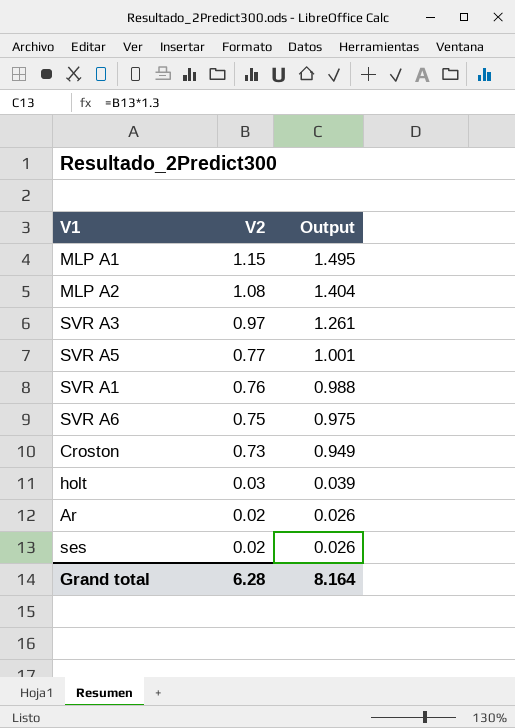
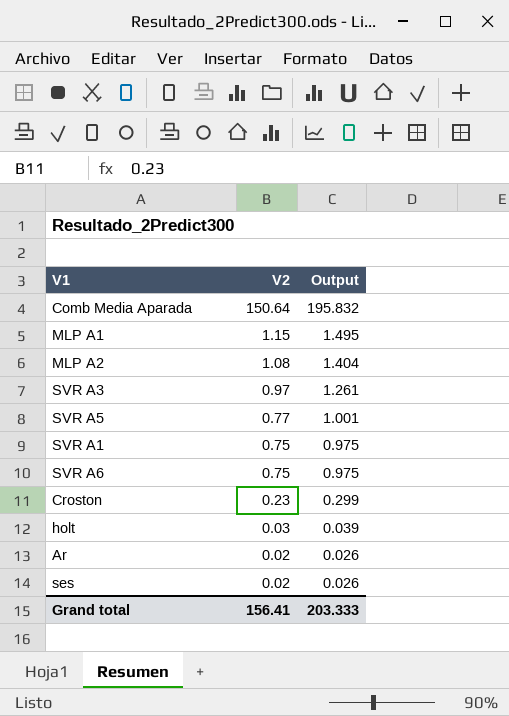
row Comb Media Aparada: none -> 150.64 | 195.832
SVR A1 | V2: 0.76 -> 0.75
SVR A1 | Output: 0.988 -> 0.975
Croston | V2: 0.73 -> 0.23
Croston | Output: 0.949 -> 0.299
Grand total | V2: 6.28 -> 156.41
Grand total | Output: 8.164 -> 203.333

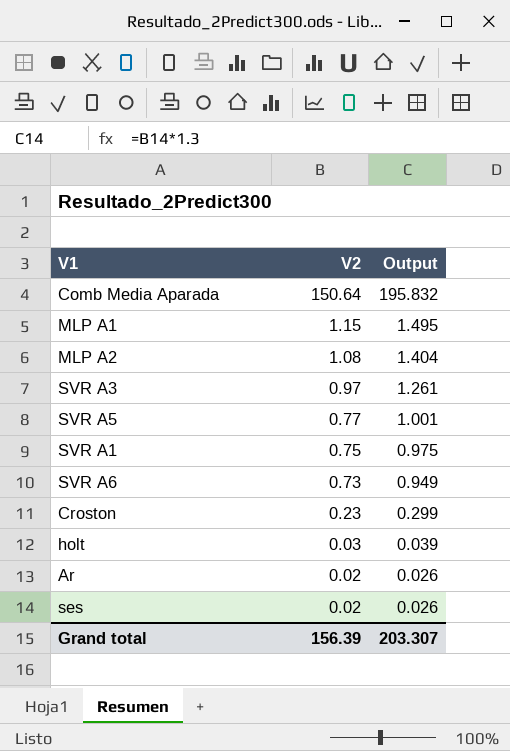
SVR A6 | V2: 0.75 -> 0.73
SVR A6 | Output: 0.975 -> 0.949
Grand total | V2: 156.41 -> 156.39
Grand total | Output: 203.333 -> 203.307

